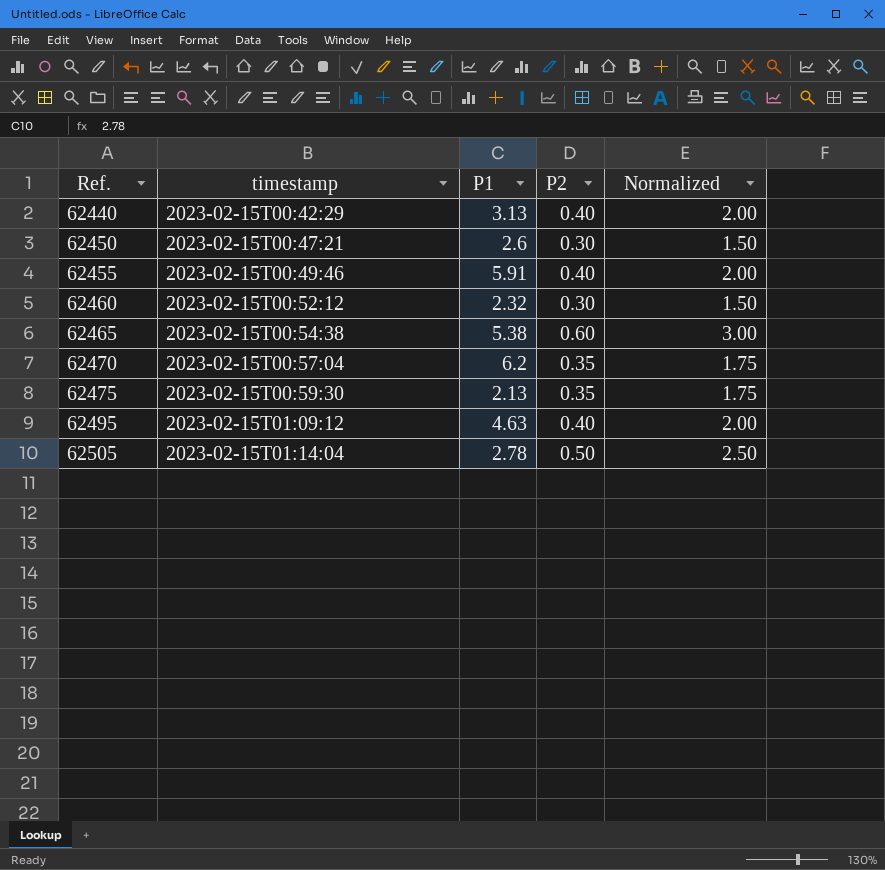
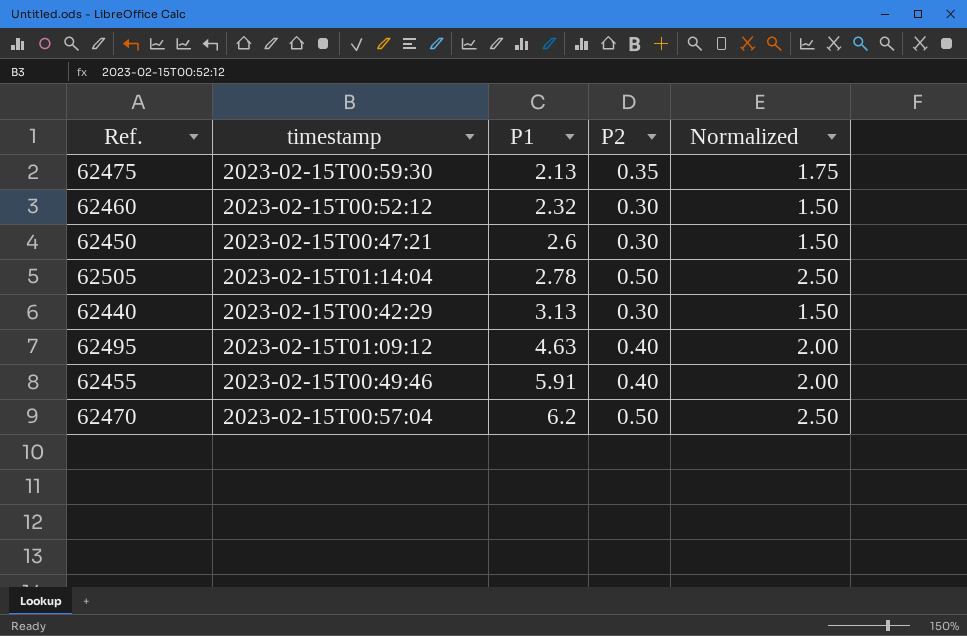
row order: Ref. ascending -> P1 ascending
row 62465: 2023-02-15T00:54:38 | 5.38 | 0.60 | 3.00 -> none
62440 | P2: 0.40 -> 0.30
62440 | Normalized: 2.00 -> 1.50
62470 | P2: 0.35 -> 0.50
62470 | Normalized: 1.75 -> 2.50

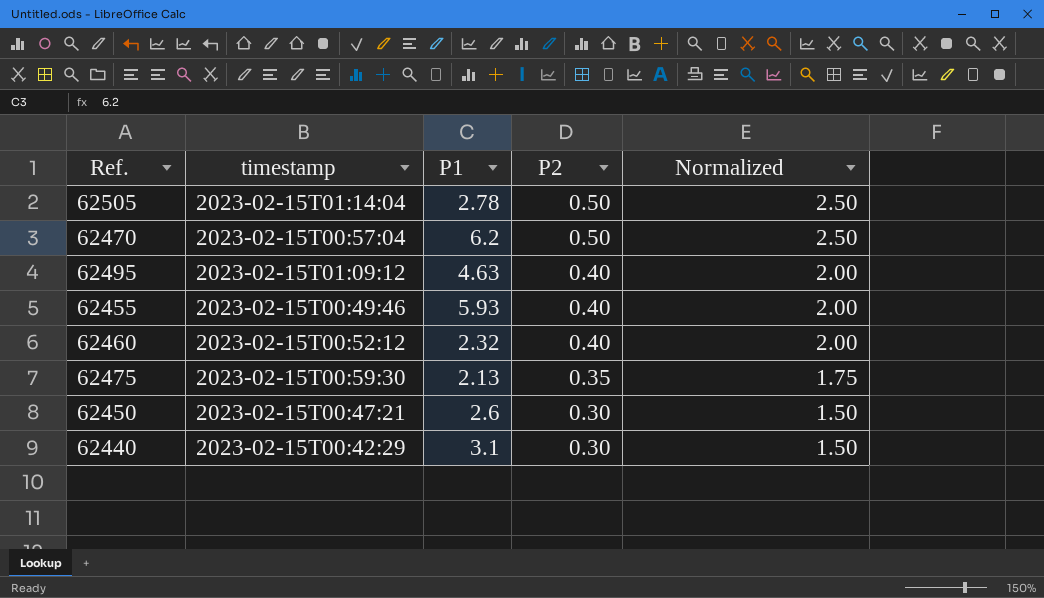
row order: P1 ascending -> P2 descending
62455 | P1: 5.91 -> 5.93
62460 | P2: 0.30 -> 0.40
62460 | Normalized: 1.50 -> 2.00
62440 | P1: 3.13 -> 3.1

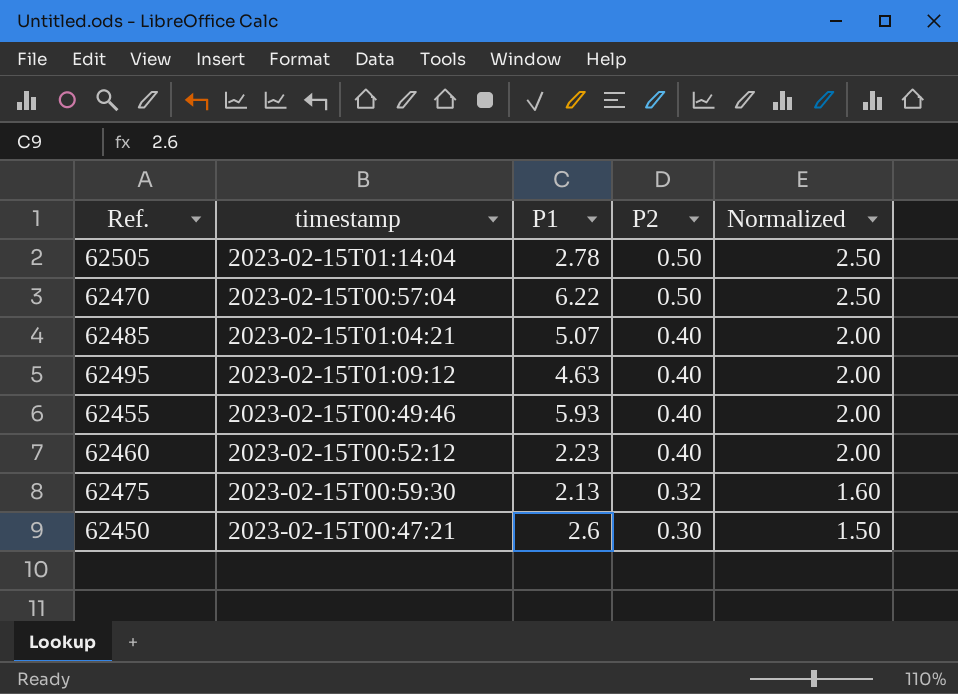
row 62440: 2023-02-15T00:42:29 | 3.1 | 0.30 | 1.50 -> none
62470 | P1: 6.2 -> 6.22
row 62485: none -> 2023-02-15T01:04:21 | 5.07 | 0.40 | 2.00
62460 | P1: 2.32 -> 2.23
62475 | P2: 0.35 -> 0.32
62475 | Normalized: 1.75 -> 1.60

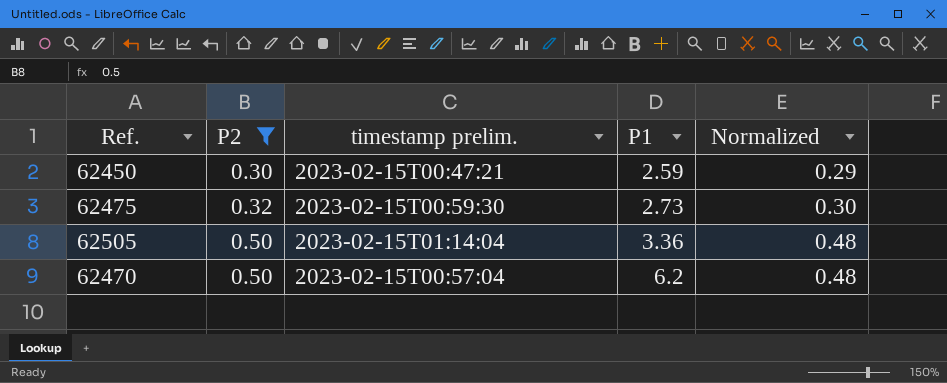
filter: none -> P2 != 0.40
row order: P2 descending -> P2 ascending
column P2 | position: 4 -> 2
column name: timestamp -> timestamp prelim.
column Normalized | formula: [P2] * 5 -> [P2] * 0.95
62450 | P1: 2.6 -> 2.59
62475 | P1: 2.13 -> 2.73
62505 | P1: 2.78 -> 3.36
62470 | P1: 6.22 -> 6.2

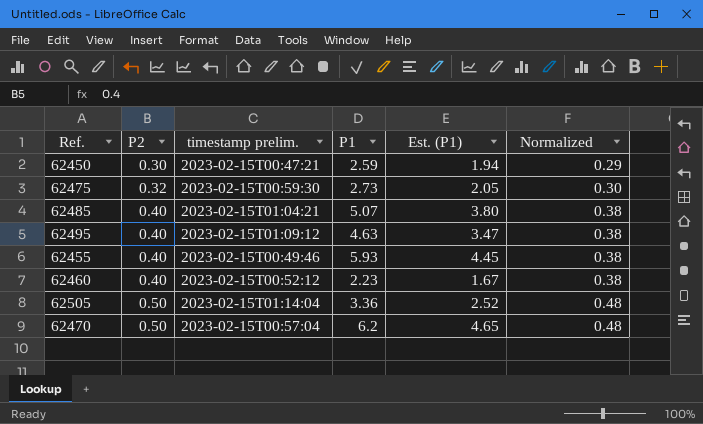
filter: P2 != 0.40 -> none
column Est. (P1) | formula: none -> [P1] * 0.75

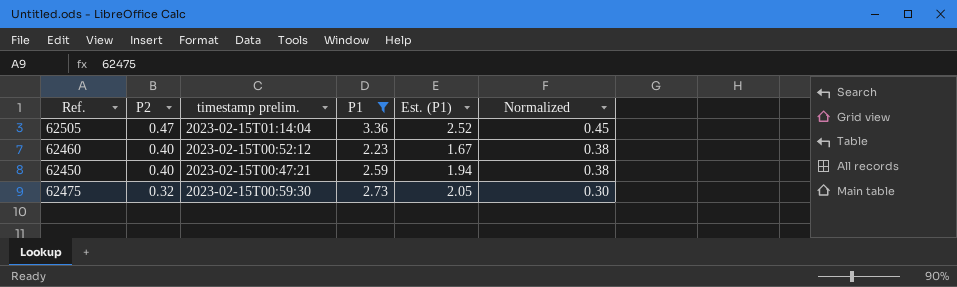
filter: none -> P1 <= 3.36
row order: P2 ascending -> P2 descending
62505 | P2: 0.50 -> 0.47
62505 | Normalized: 0.48 -> 0.45
62450 | P2: 0.30 -> 0.40
62450 | Normalized: 0.29 -> 0.38

